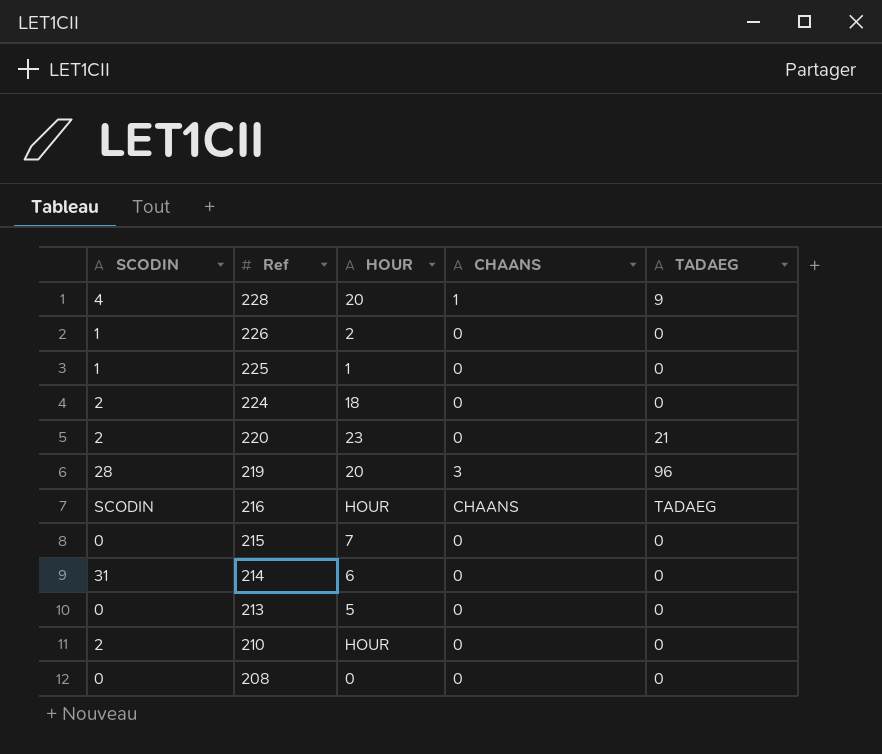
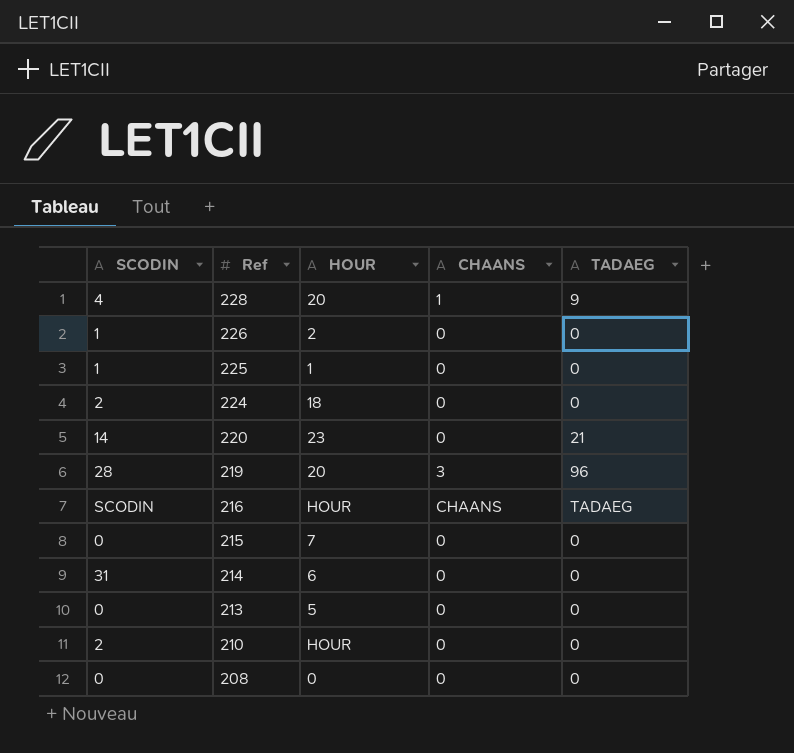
220 | SCODIN: 2 -> 14

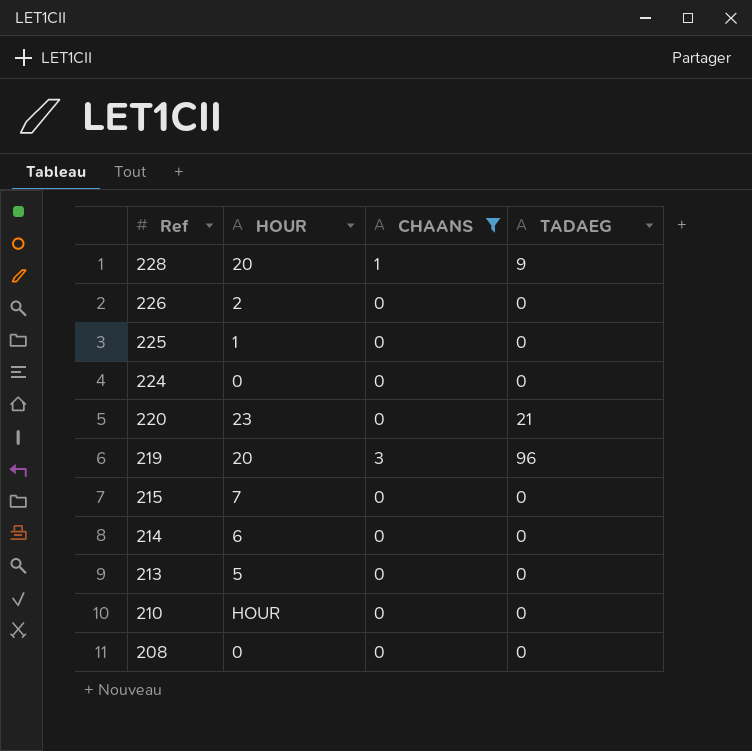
filter: none -> CHAANS != CHAANS
column SCODIN | position: 1 -> none
224 | HOUR: 18 -> 0

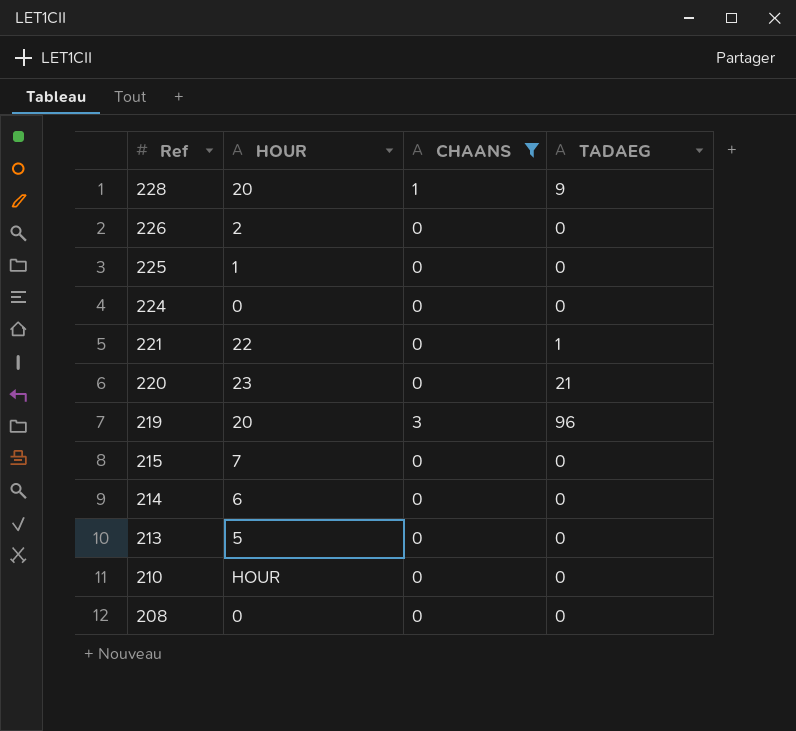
row 221: none -> 22 | 0 | 1

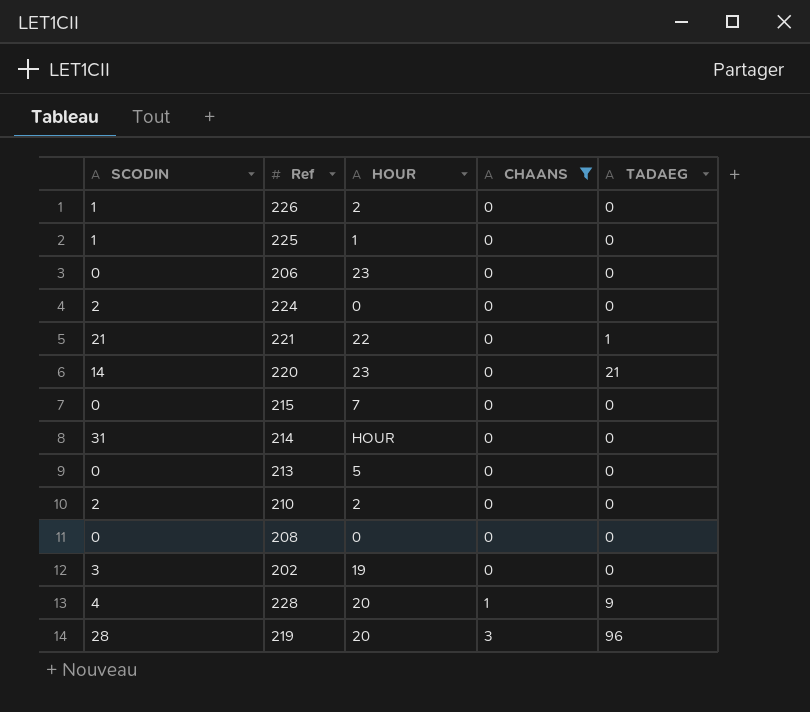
row order: Ref descending -> CHAANS ascending
column SCODIN | position: none -> 1
row 206: none -> 0 | 23 | 0 | 0
214 | HOUR: 6 -> HOUR
210 | HOUR: HOUR -> 2
row 202: none -> 3 | 19 | 0 | 0

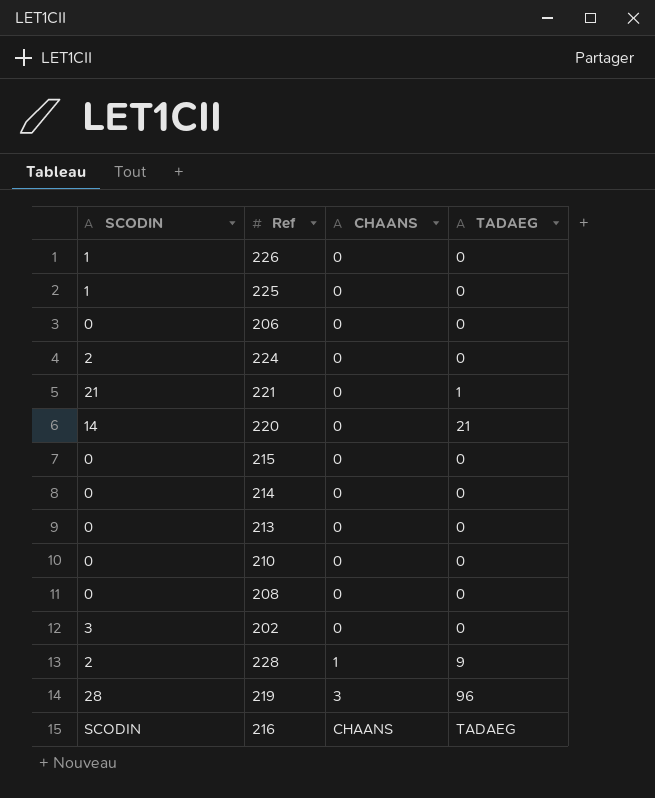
filter: CHAANS != CHAANS -> none
column HOUR | position: 3 -> none
214 | SCODIN: 31 -> 0
210 | SCODIN: 2 -> 0
228 | SCODIN: 4 -> 2

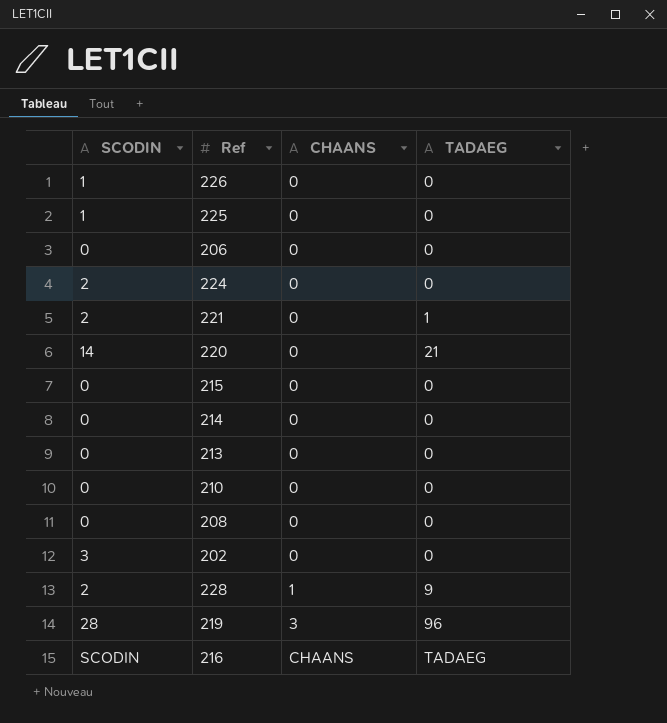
221 | SCODIN: 21 -> 2

